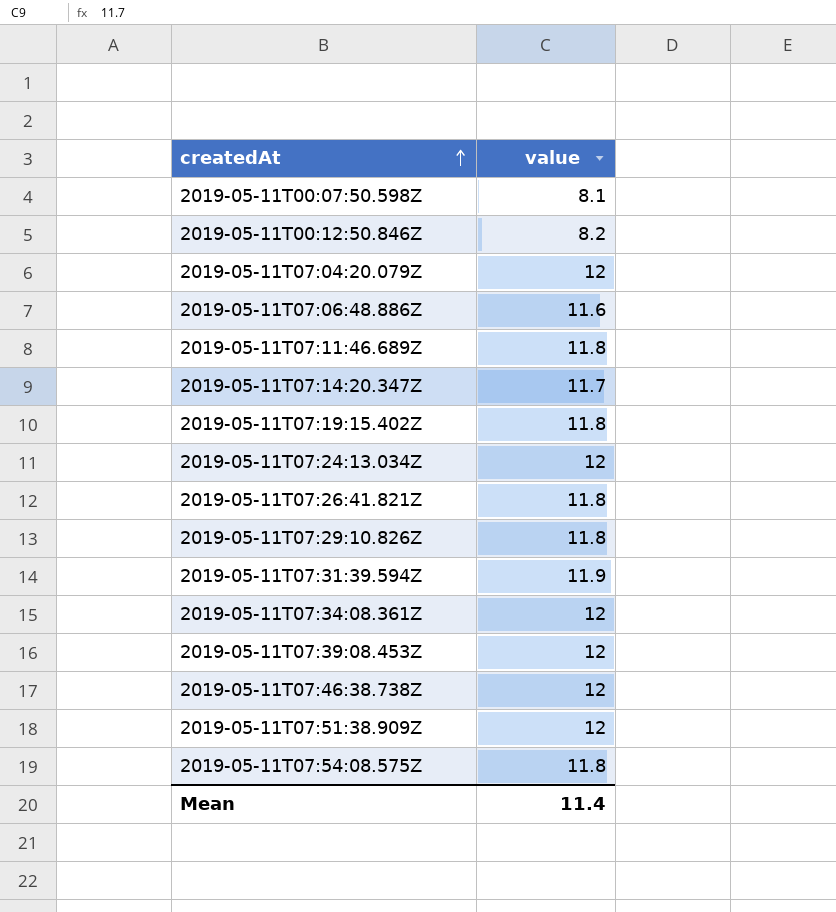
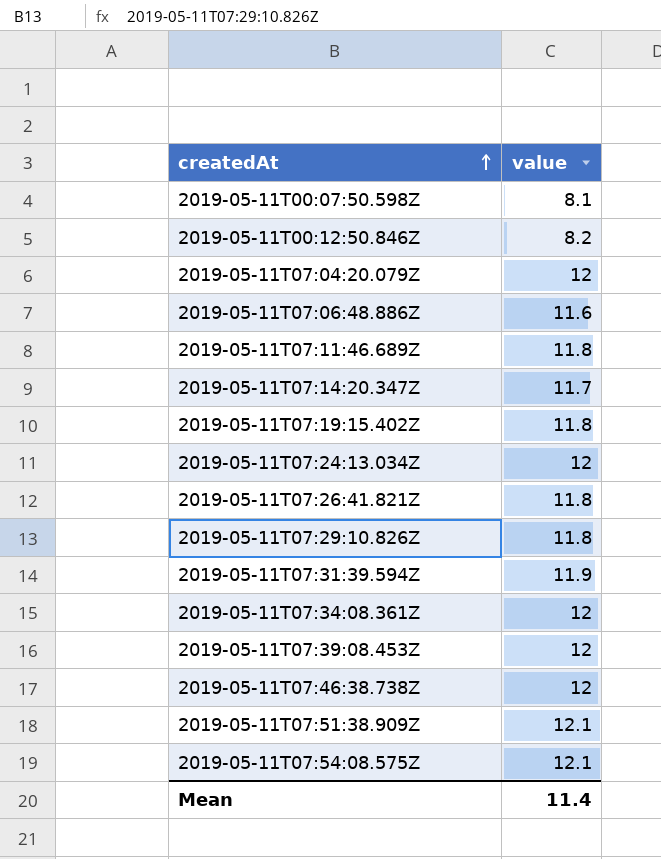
2019-05-11T07:51:38.909Z | value: 12 -> 12.1
2019-05-11T07:54:08.575Z | value: 11.8 -> 12.1

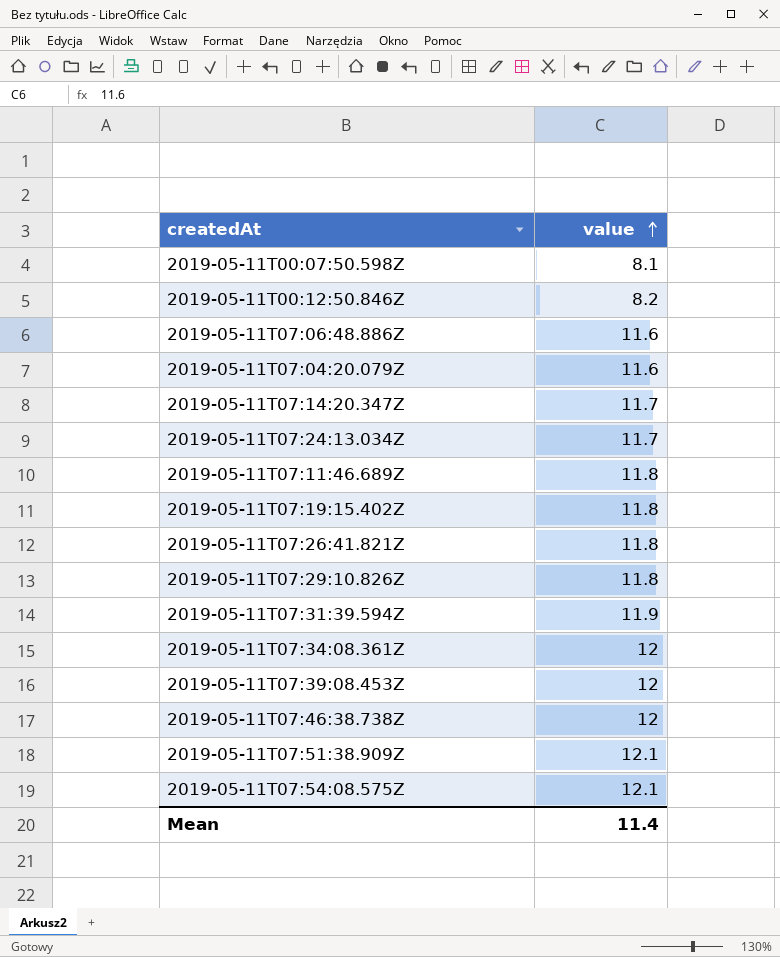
row order: createdAt ascending -> value ascending
2019-05-11T07:04:20.079Z | value: 12 -> 11.6
2019-05-11T07:24:13.034Z | value: 12 -> 11.7

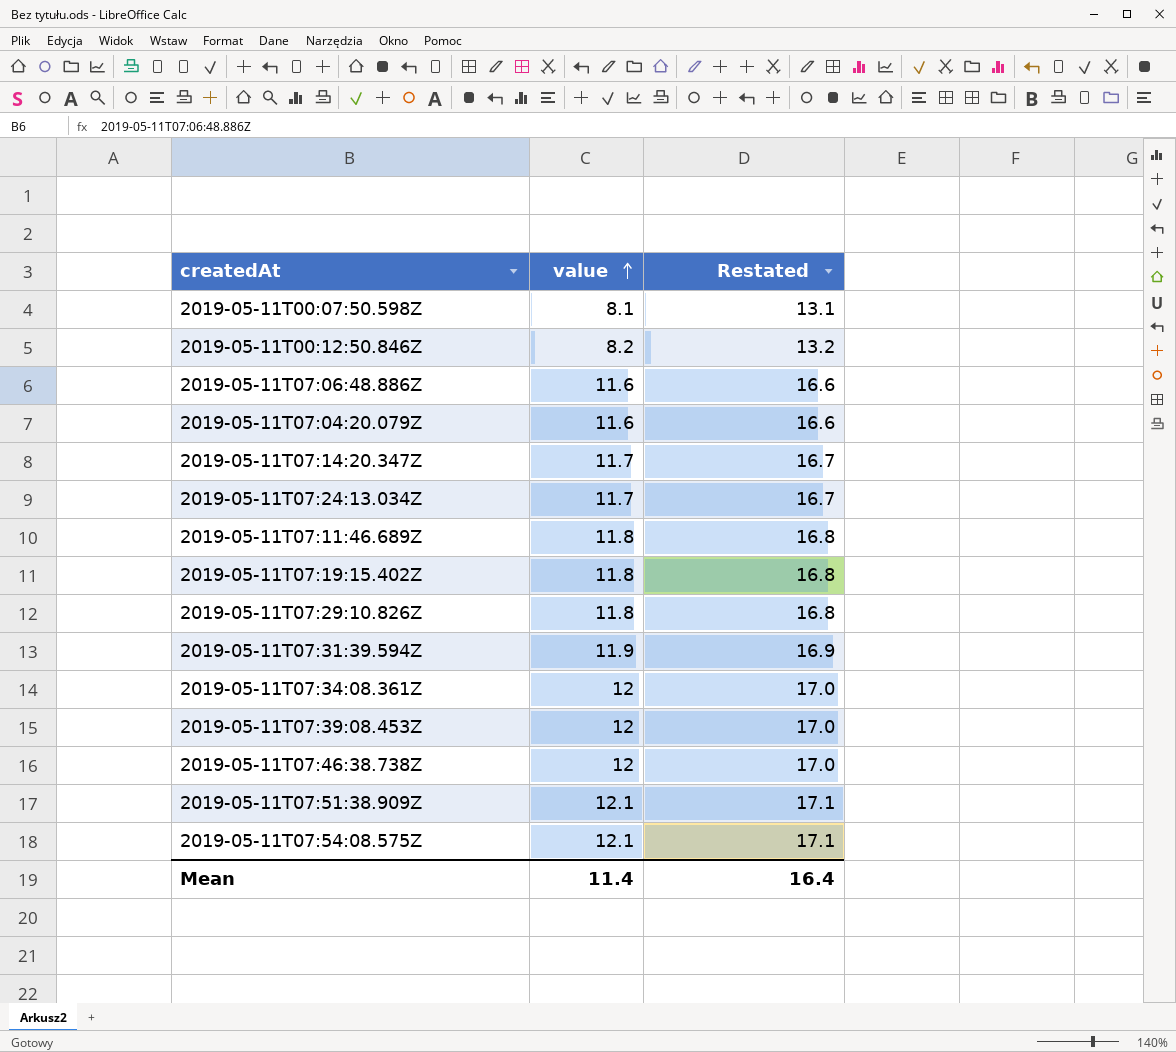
column Restated | formula: none -> [value] + 5
row 2019-05-11T07:26:41.821Z: 11.8 -> none

